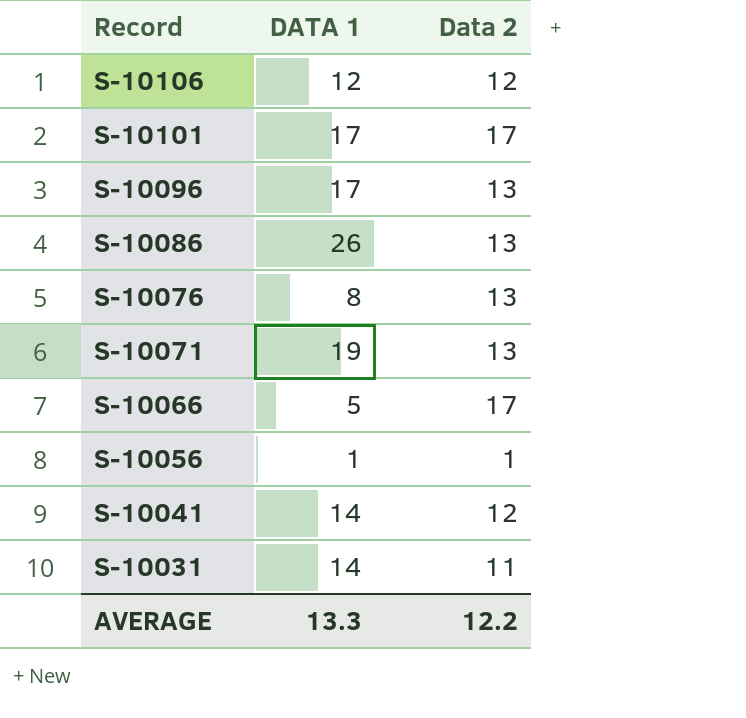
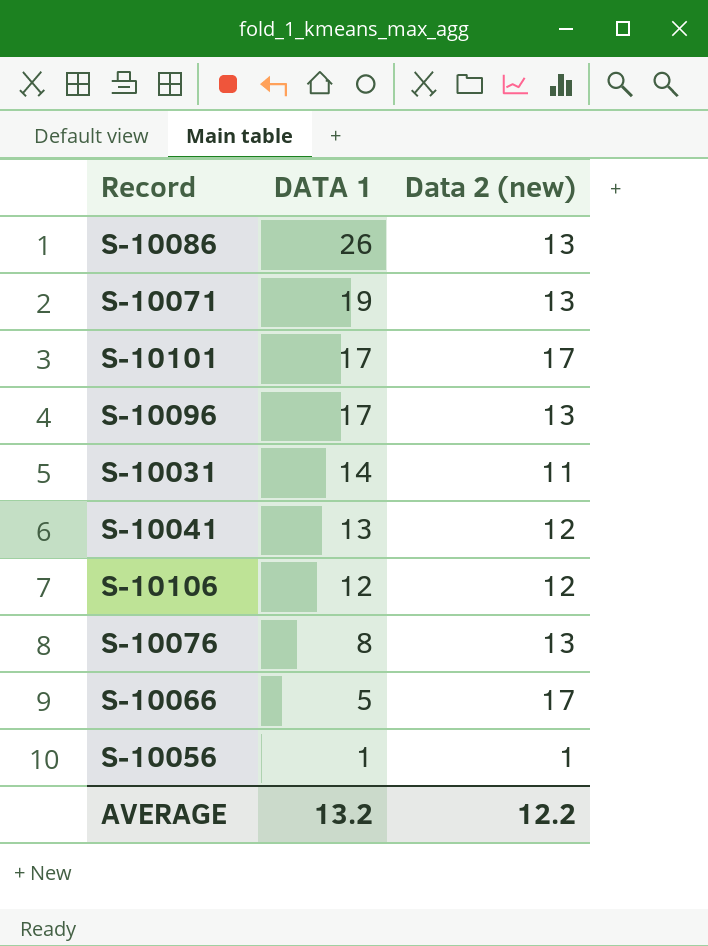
row order: Record descending -> DATA 1 descending
column name: Data 2 -> Data 2 (new)
S-10041 | DATA 1: 14 -> 13
AVERAGE | DATA 1: 13.3 -> 13.2

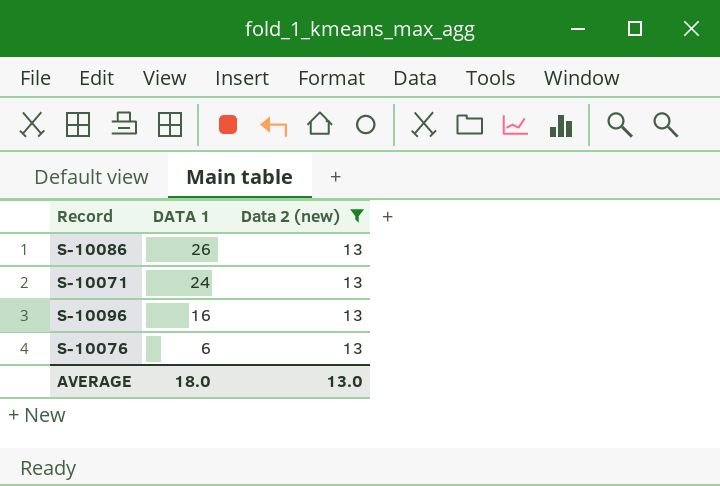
filter: none -> Data 2 (new) = 13
S-10071 | DATA 1: 19 -> 24
S-10096 | DATA 1: 17 -> 16
S-10076 | DATA 1: 8 -> 6
AVERAGE | DATA 1: 13.2 -> 18.0
AVERAGE | Data 2 (new): 12.2 -> 13.0

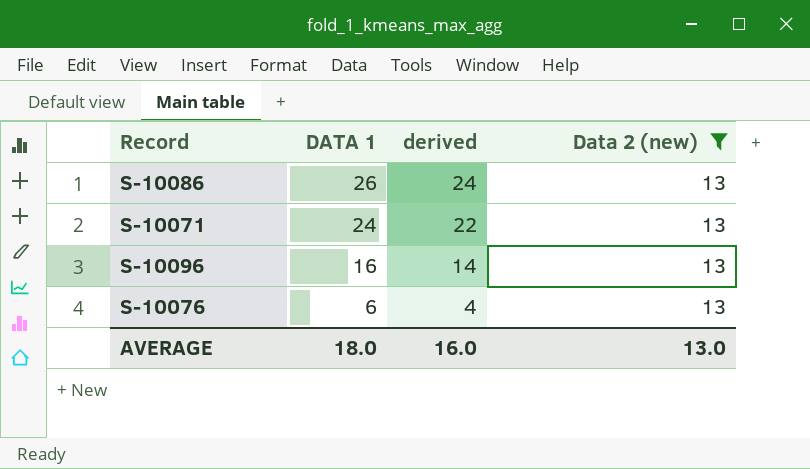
column derived | formula: none -> [DATA 1] - 2

